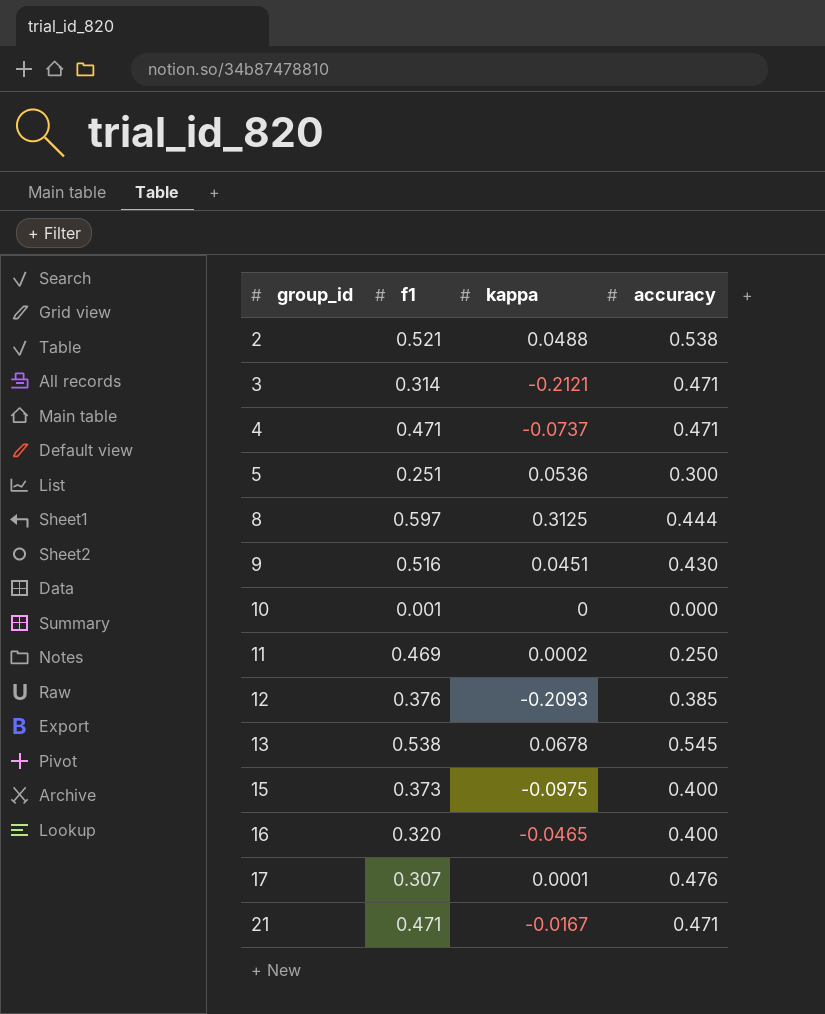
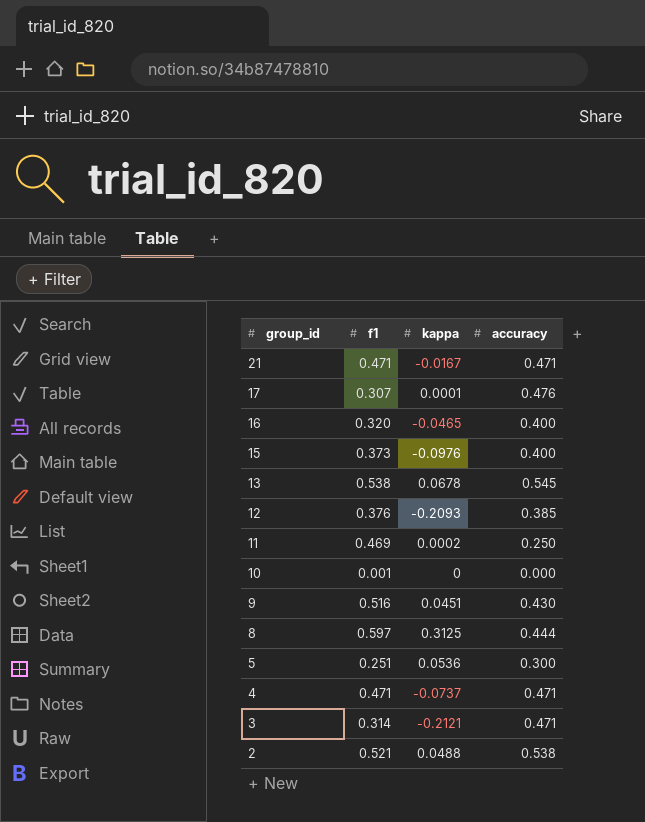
row order: group_id ascending -> group_id descending
15 | kappa: -0.0975 -> -0.0976

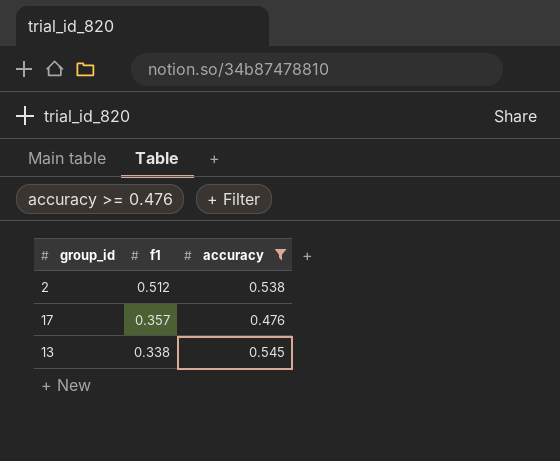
filter: none -> accuracy >= 0.476
row order: group_id descending -> f1 descending
column kappa | position: 3 -> none
2 | f1: 0.521 -> 0.512
17 | f1: 0.307 -> 0.357
13 | f1: 0.538 -> 0.338

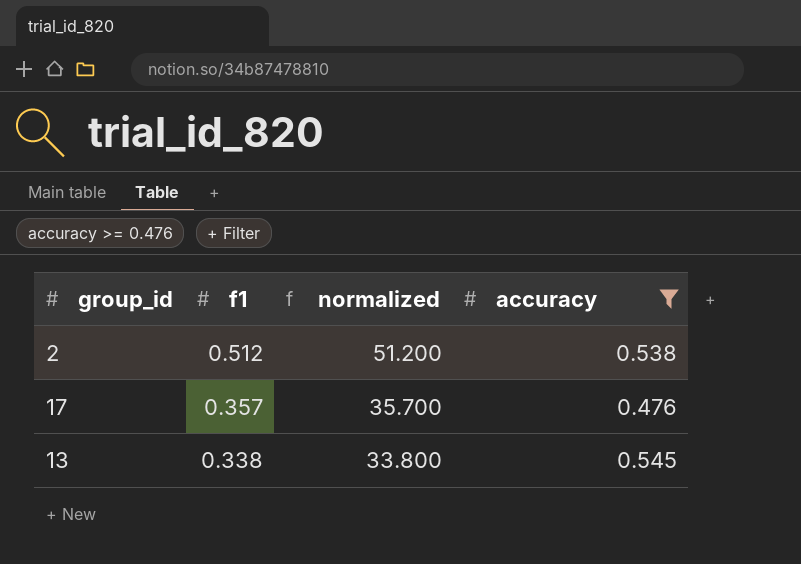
column normalized | formula: none -> [f1] * 100

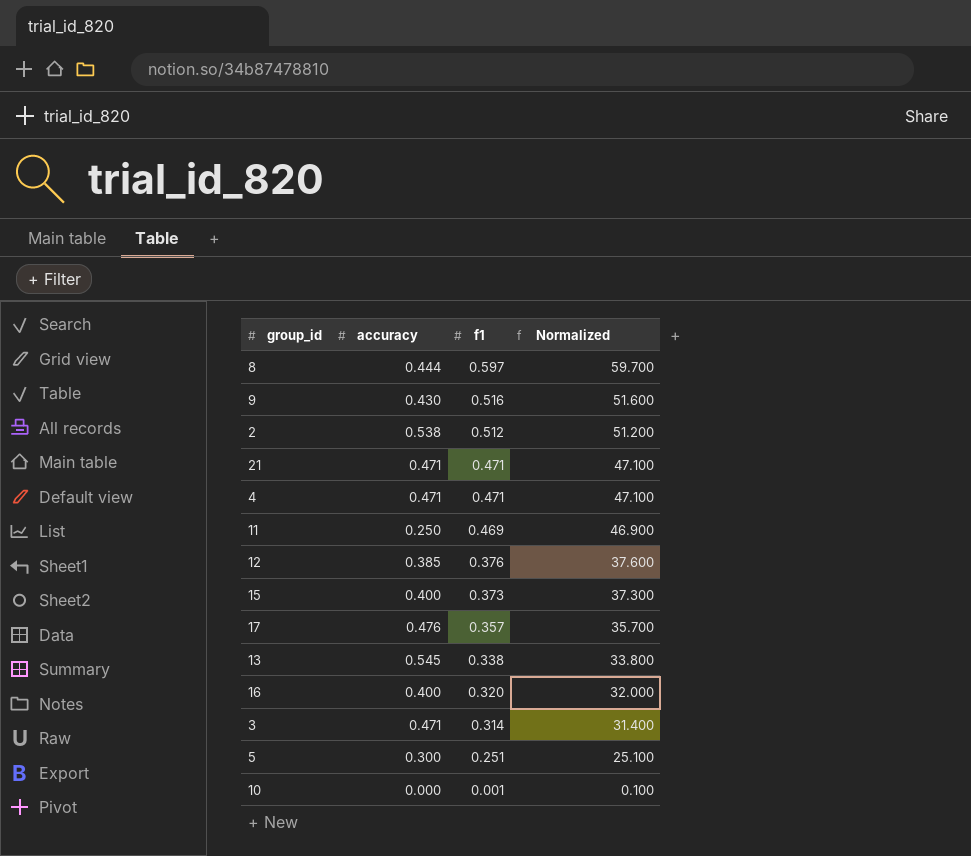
filter: accuracy >= 0.476 -> none
column accuracy | position: 4 -> 2
column name: normalized -> Normalized

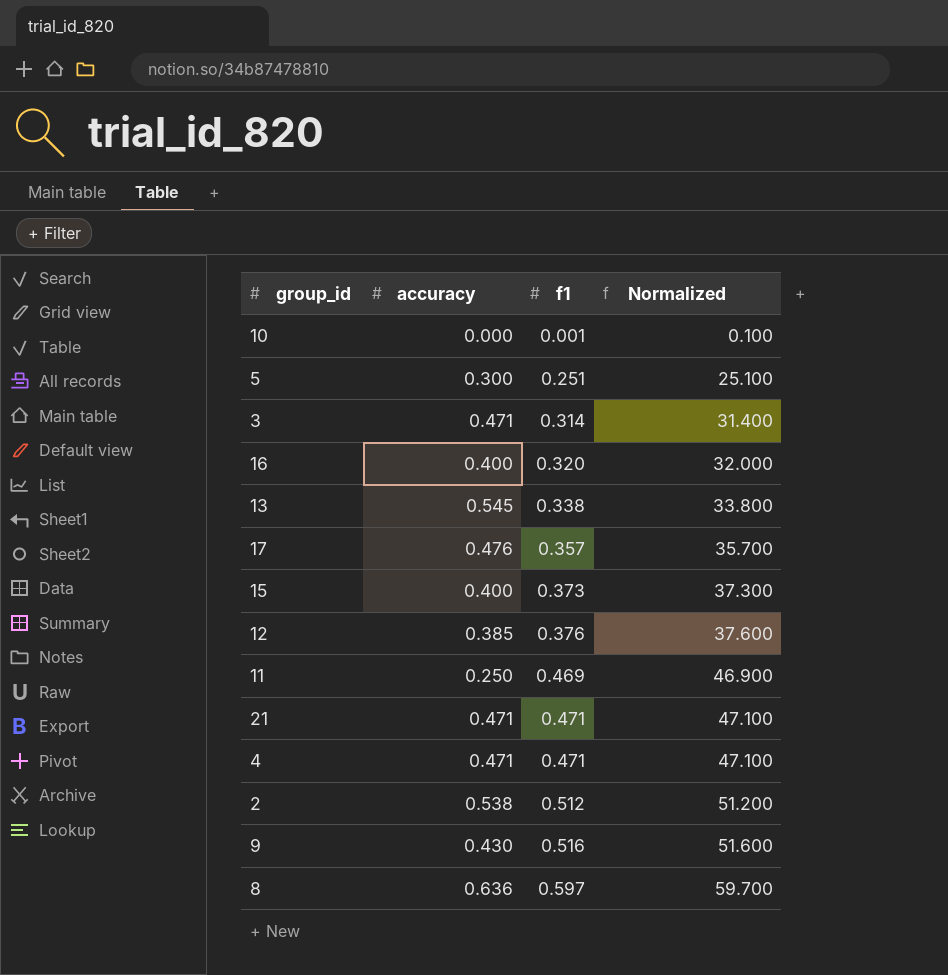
row order: f1 descending -> f1 ascending
8 | accuracy: 0.444 -> 0.636

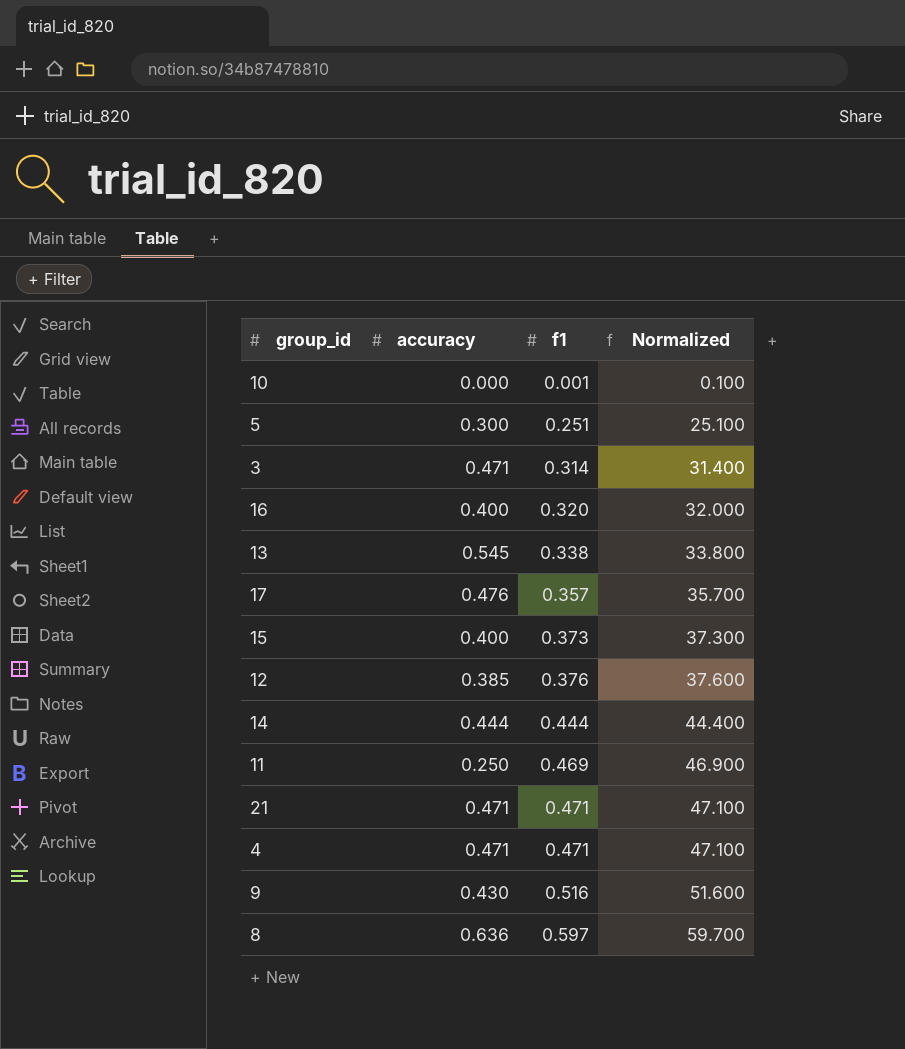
row 2: 0.538 | 0.512 | 51.200 -> none
row 14: none -> 0.444 | 0.444 | 44.400

